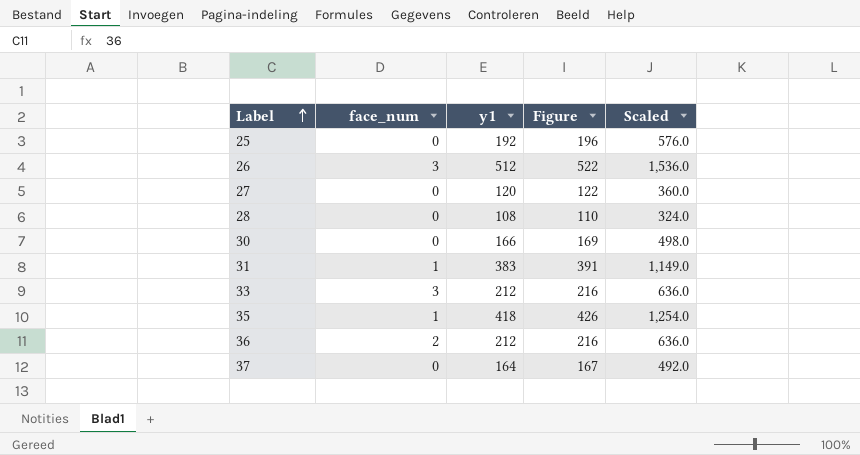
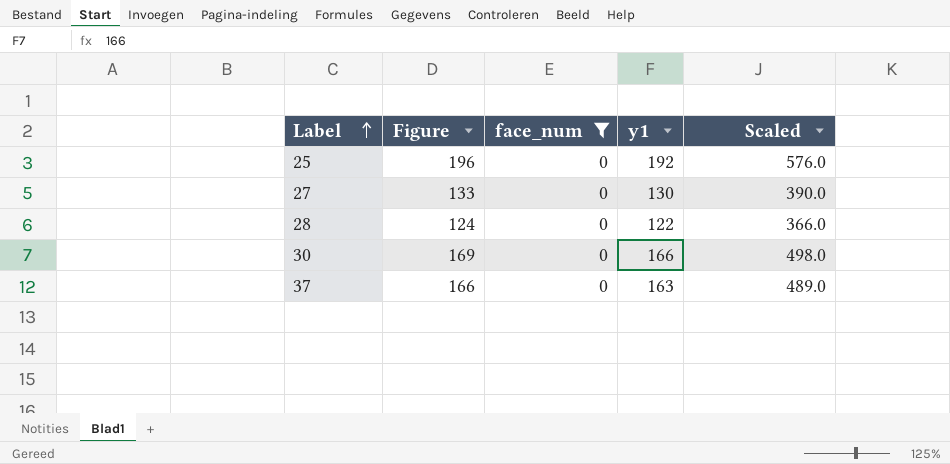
filter: none -> face_num = 0
column Figure | position: 4 -> 2
27 | Figure: 122 -> 133
27 | y1: 120 -> 130
27 | Scaled: 360.0 -> 390.0
28 | Figure: 110 -> 124
28 | y1: 108 -> 122
28 | Scaled: 324.0 -> 366.0
37 | Figure: 167 -> 166
37 | y1: 164 -> 163
37 | Scaled: 492.0 -> 489.0

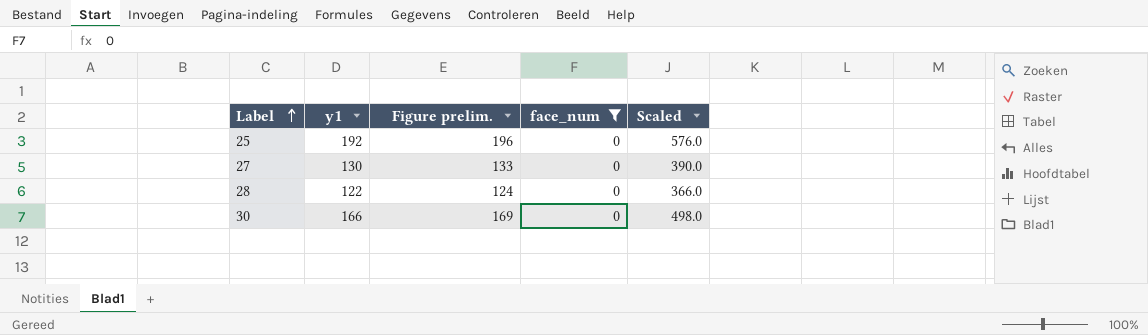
column y1 | position: 4 -> 2
column name: Figure -> Figure prelim.
row 37: 166 | 0 | 163 | 489.0 -> none

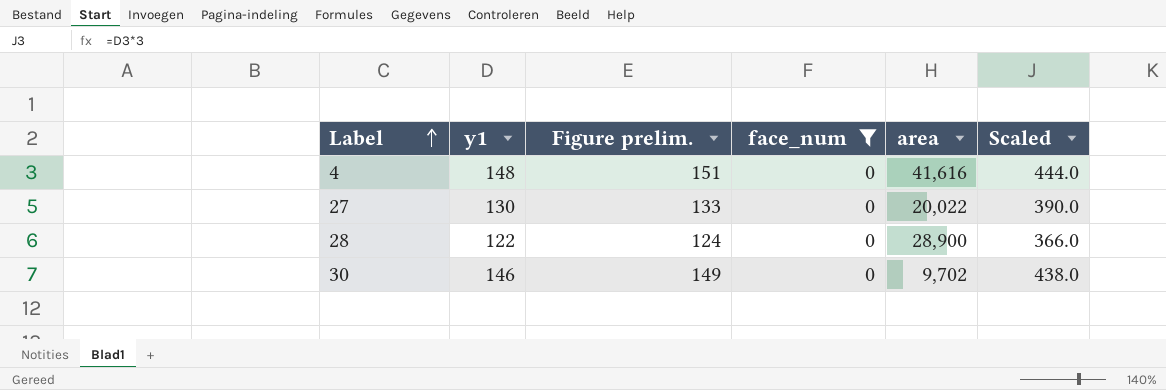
column area | position: none -> 5
row 25: 192 | 196 | 0 | 576.0 -> none
row 4: none -> 148 | 151 | 0 | 41,616 | 444.0
30 | y1: 166 -> 146
30 | Figure prelim.: 169 -> 149
30 | Scaled: 498.0 -> 438.0

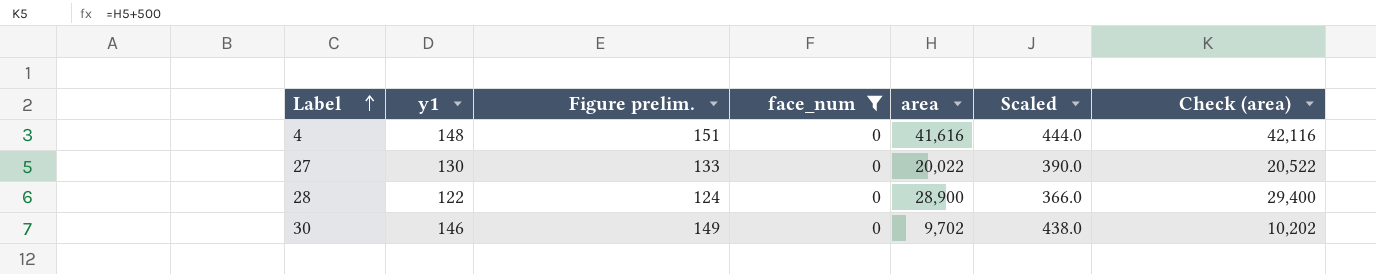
column Check (area) | formula: none -> [area] + 500

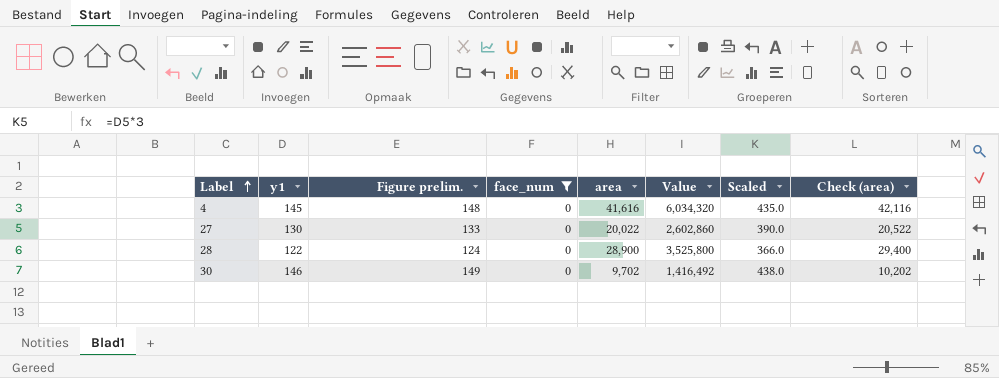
column Value | formula: none -> [y1] * [area]
4 | y1: 148 -> 145
4 | Figure prelim.: 151 -> 148
4 | Scaled: 444.0 -> 435.0

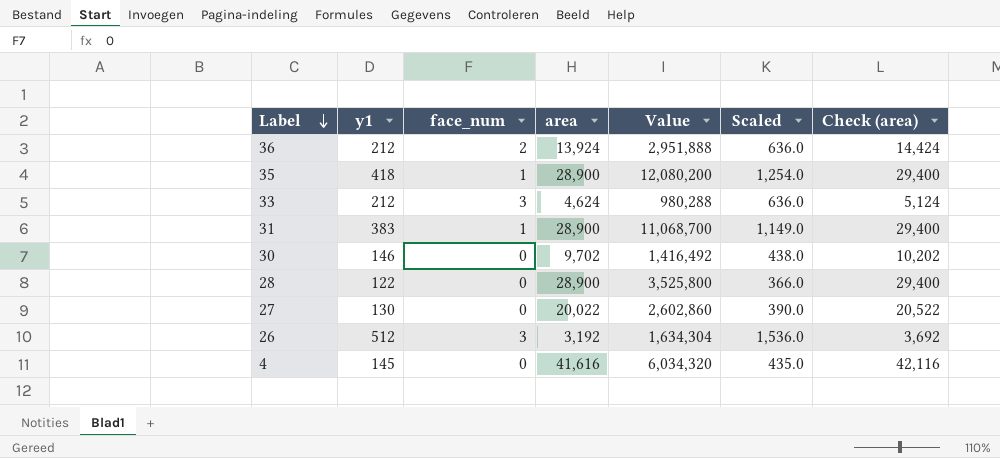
filter: face_num = 0 -> none
row order: Label ascending -> Label descending
column Figure prelim. | formula: [y1] * 1.02 -> none

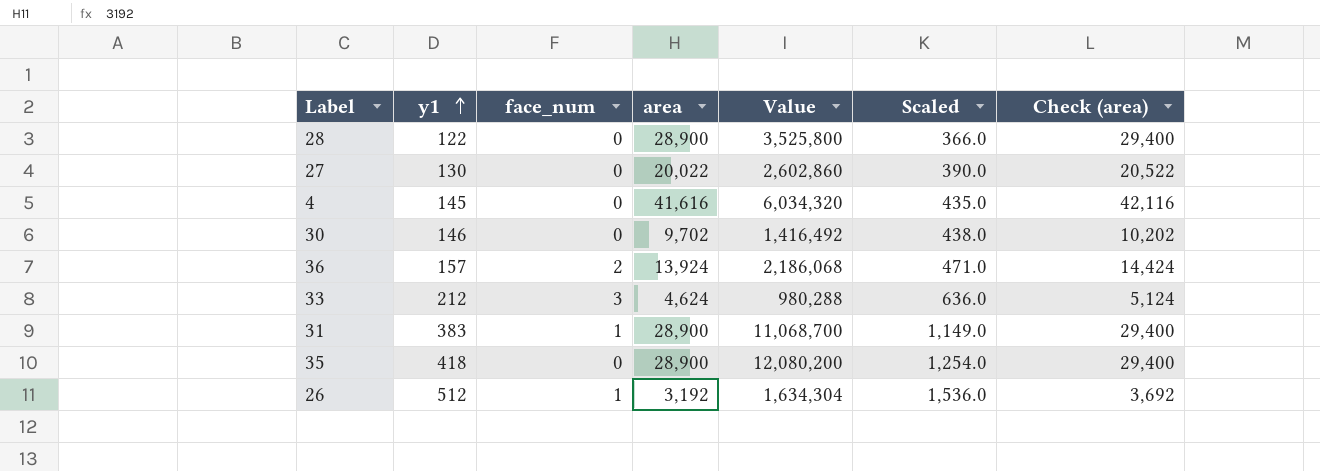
row order: Label descending -> y1 ascending
36 | y1: 212 -> 157
36 | Value: 2,951,888 -> 2,186,068
36 | Scaled: 636.0 -> 471.0
35 | face_num: 1 -> 0
26 | face_num: 3 -> 1

